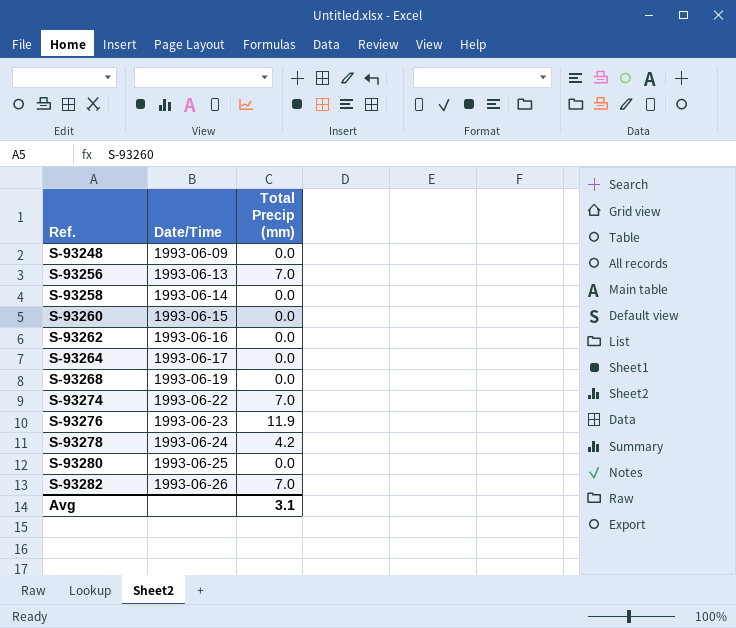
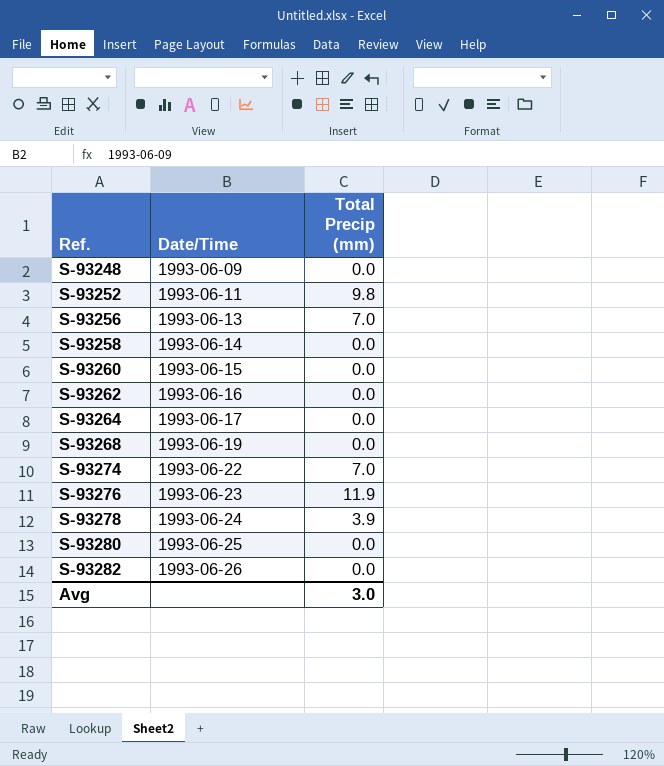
row S-93252: none -> 1993-06-11 | 9.8
S-93278 | Total Precip (mm): 4.2 -> 3.9
S-93282 | Total Precip (mm): 7.0 -> 0.0
Avg | Total Precip (mm): 3.1 -> 3.0

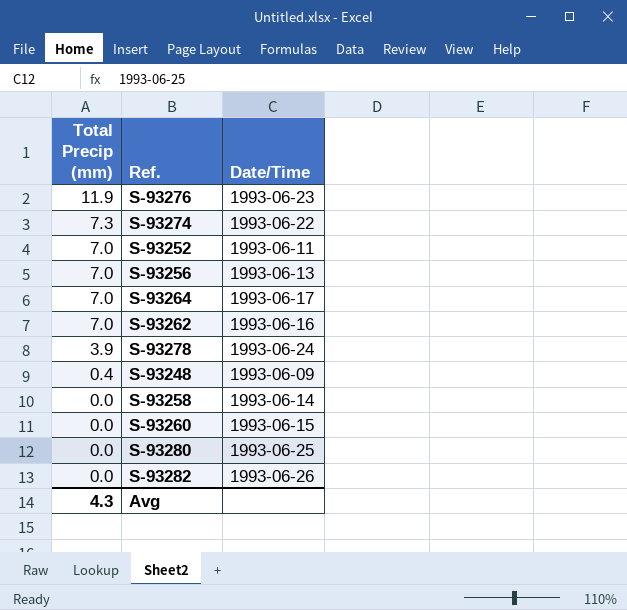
row order: Ref. ascending -> Total Precip (mm) descending
column Total Precip (mm) | position: 3 -> 1
row S-93268: 1993-06-19 | 0.0 -> none
S-93274 | Total Precip (mm): 7.0 -> 7.3
S-93252 | Total Precip (mm): 9.8 -> 7.0
S-93264 | Total Precip (mm): 0.0 -> 7.0
S-93262 | Total Precip (mm): 0.0 -> 7.0
S-93248 | Total Precip (mm): 0.0 -> 0.4
Avg | Total Precip (mm): 3.0 -> 4.3

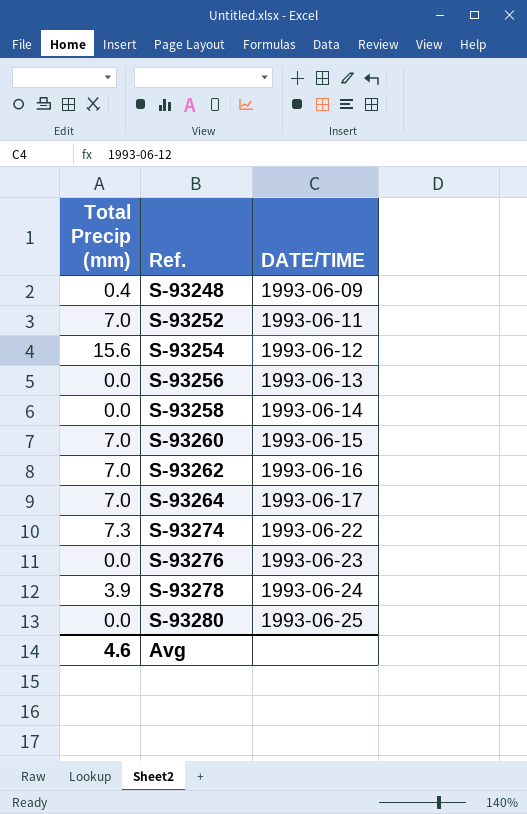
row order: Total Precip (mm) descending -> Ref. ascending
column name: Date/Time -> DATE/TIME
row S-93282: 0.0 | 1993-06-26 -> none
row S-93254: none -> 15.6 | 1993-06-12
S-93256 | Total Precip (mm): 7.0 -> 0.0
S-93260 | Total Precip (mm): 0.0 -> 7.0
S-93276 | Total Precip (mm): 11.9 -> 0.0
Avg | Total Precip (mm): 4.3 -> 4.6

